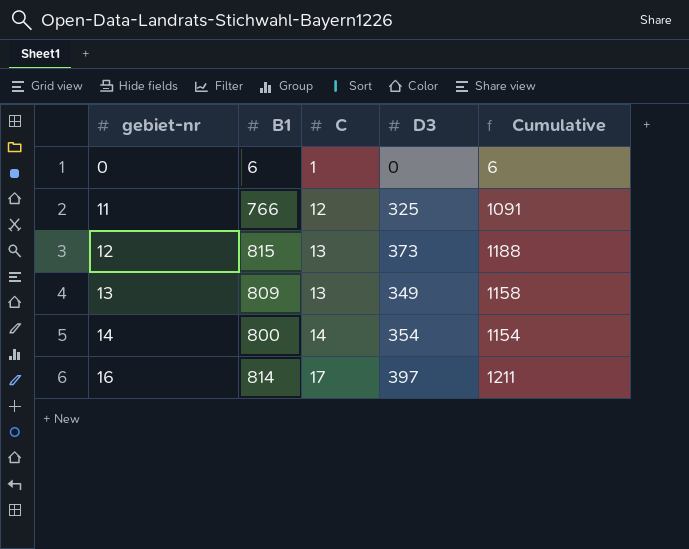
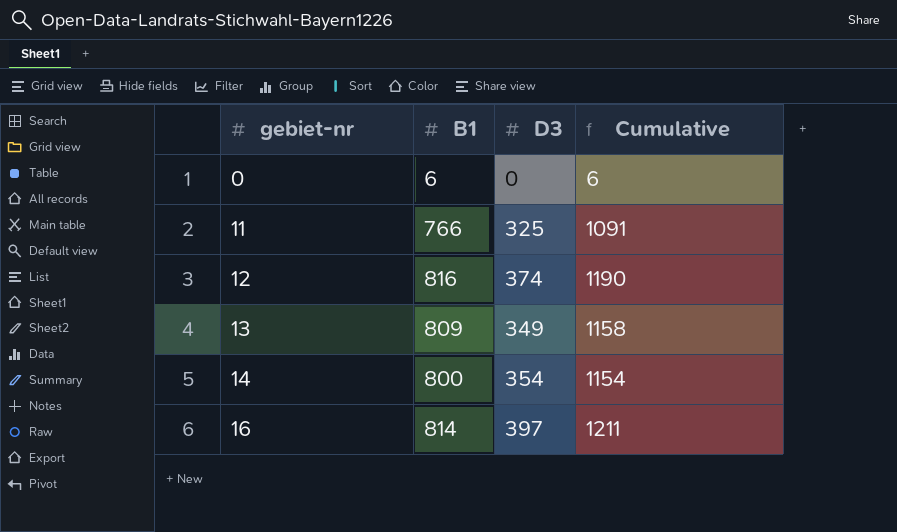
column C | position: 3 -> none
12 | B1: 815 -> 816
12 | D3: 373 -> 374
12 | Cumulative: 1188 -> 1190

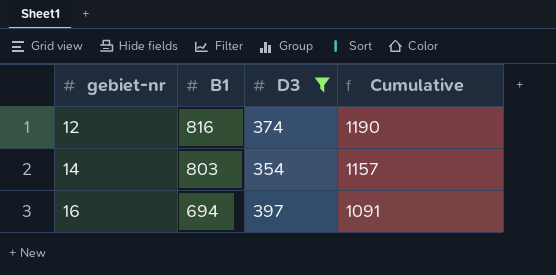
filter: none -> D3 >= 354
14 | B1: 800 -> 803
14 | Cumulative: 1154 -> 1157
16 | B1: 814 -> 694
16 | Cumulative: 1211 -> 1091

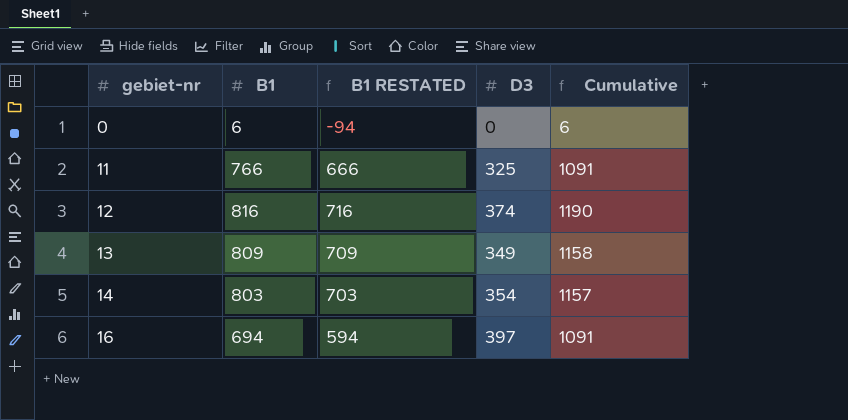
filter: D3 >= 354 -> none
column B1 RESTATED | formula: none -> [B1] - 100

